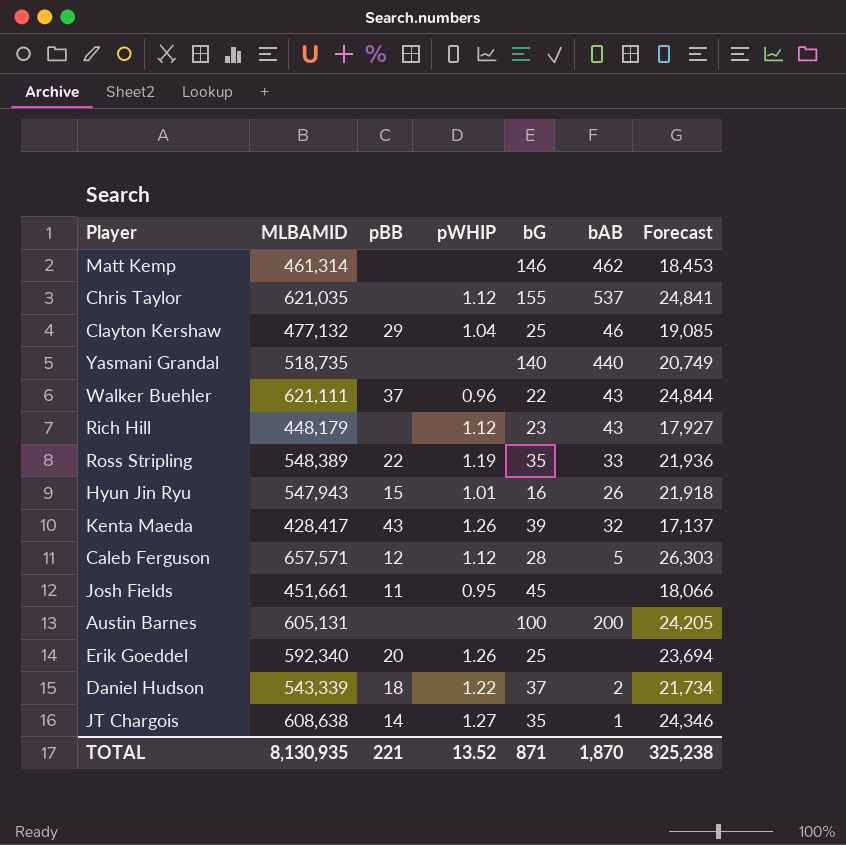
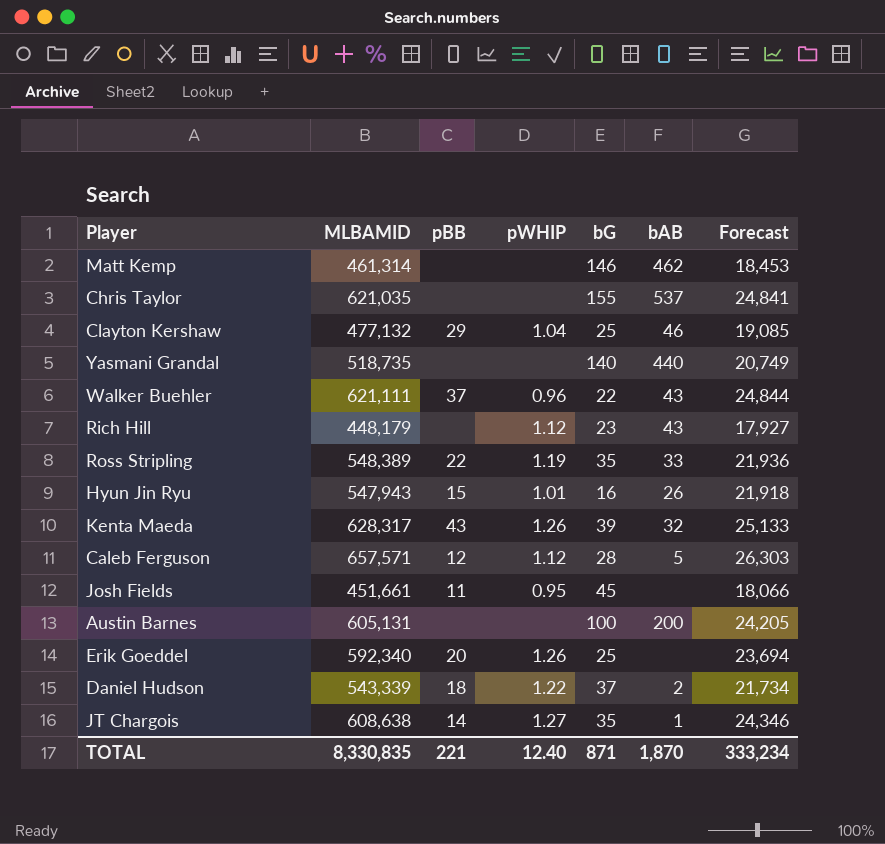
Chris Taylor | pWHIP: 1.12 -> none
Kenta Maeda | MLBAMID: 428,417 -> 628,317
Kenta Maeda | Forecast: 17,137 -> 25,133
TOTAL | MLBAMID: 8,130,935 -> 8,330,835
TOTAL | pWHIP: 13.52 -> 12.40
TOTAL | Forecast: 325,238 -> 333,234

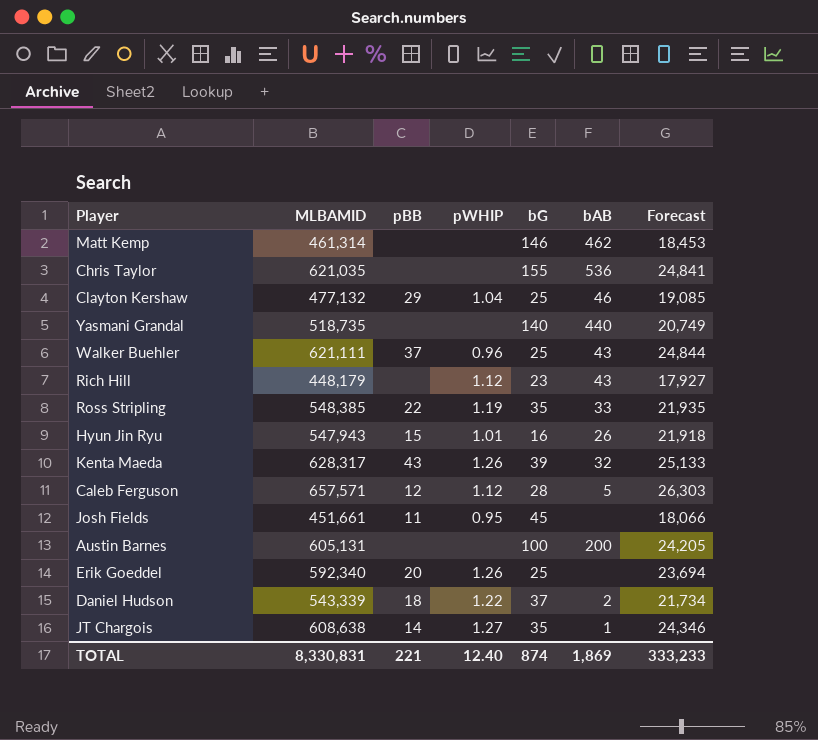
Chris Taylor | bAB: 537 -> 536
Walker Buehler | bG: 22 -> 25
Ross Stripling | MLBAMID: 548,389 -> 548,385
Ross Stripling | Forecast: 21,936 -> 21,935
TOTAL | MLBAMID: 8,330,835 -> 8,330,831
TOTAL | bG: 871 -> 874
TOTAL | bAB: 1,870 -> 1,869
TOTAL | Forecast: 333,234 -> 333,233

